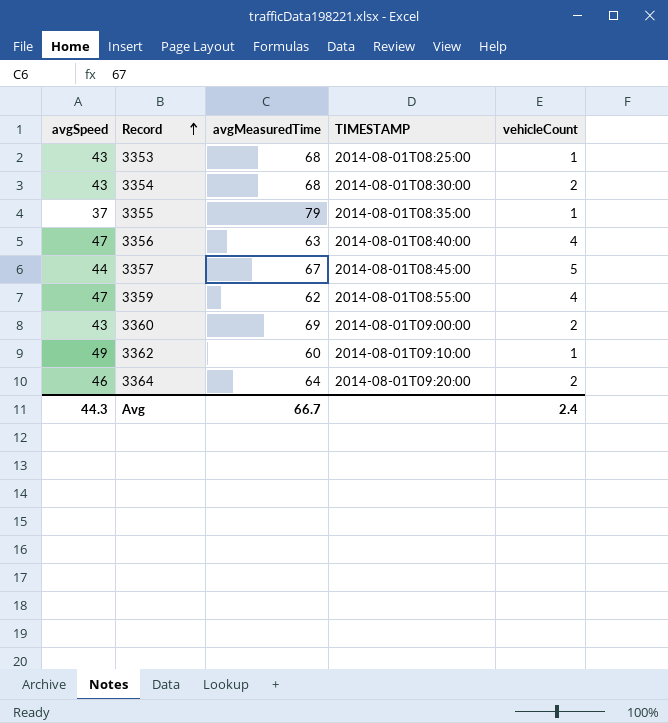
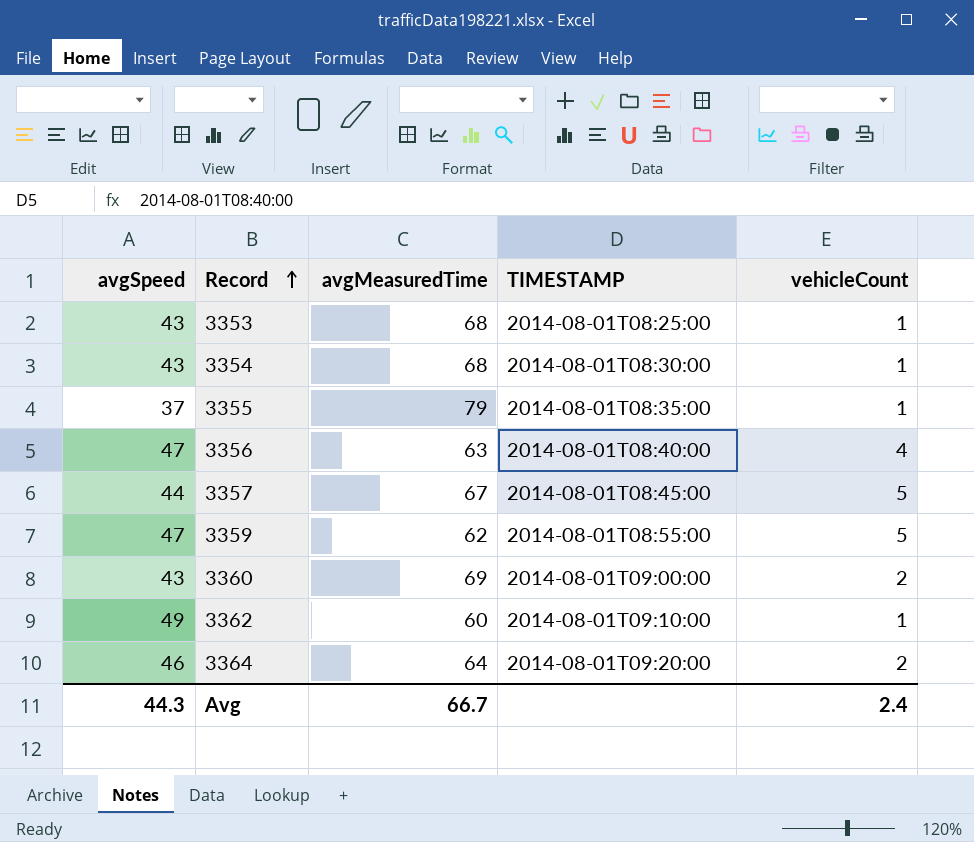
3354 | vehicleCount: 2 -> 1
3359 | vehicleCount: 4 -> 5

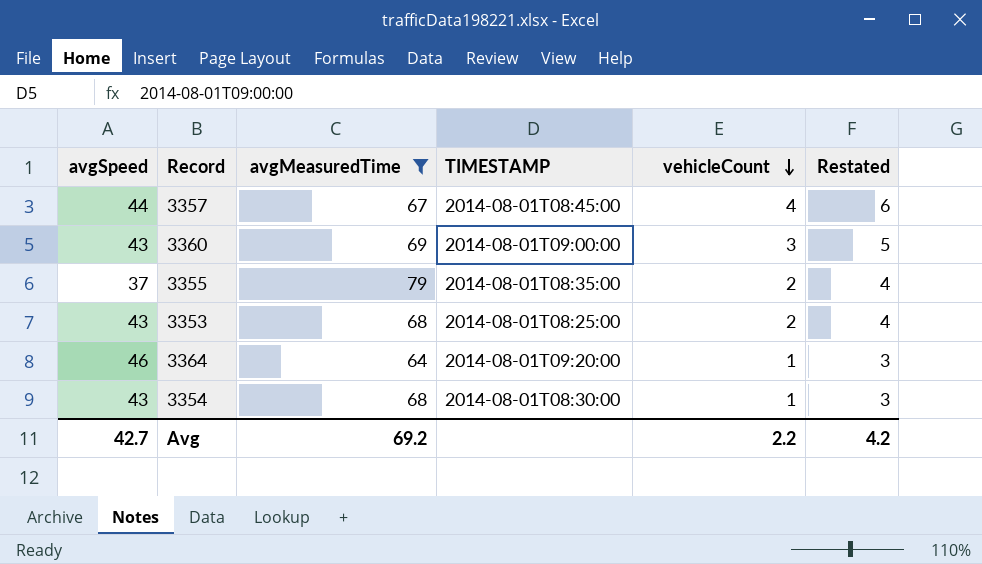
filter: none -> avgMeasuredTime >= 64
row order: Record ascending -> vehicleCount descending
column Restated | formula: none -> [vehicleCount] + 2
3357 | vehicleCount: 5 -> 4
3360 | vehicleCount: 2 -> 3
3355 | vehicleCount: 1 -> 2
3353 | vehicleCount: 1 -> 2
3364 | vehicleCount: 2 -> 1
Avg | avgSpeed: 44.3 -> 42.7
Avg | avgMeasuredTime: 66.7 -> 69.2
Avg | vehicleCount: 2.4 -> 2.2

